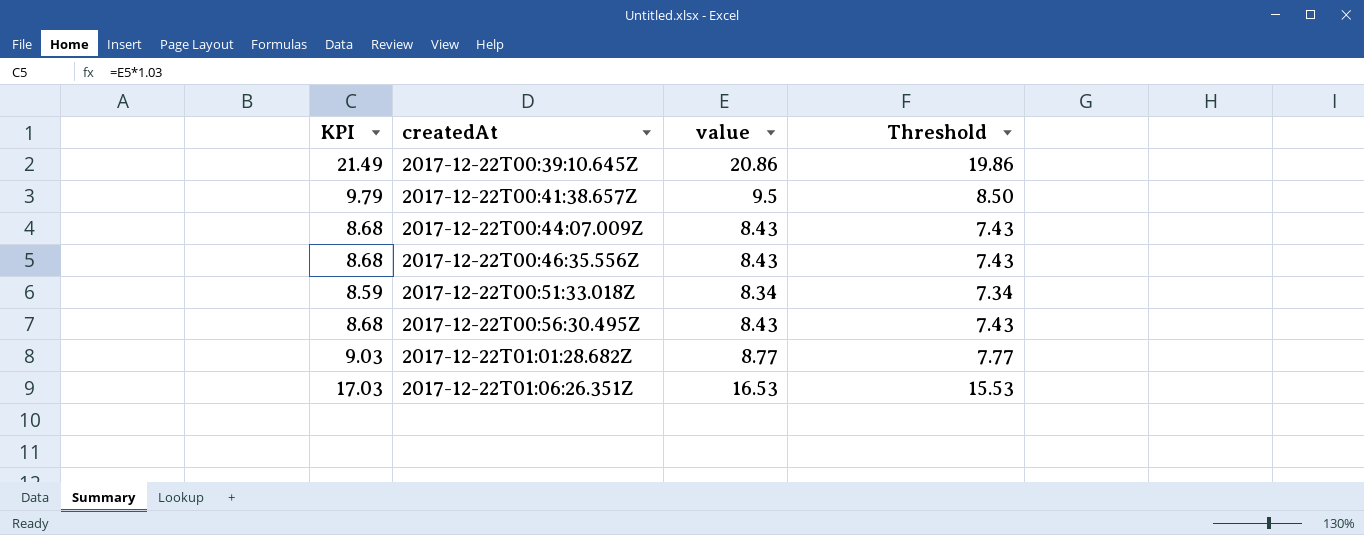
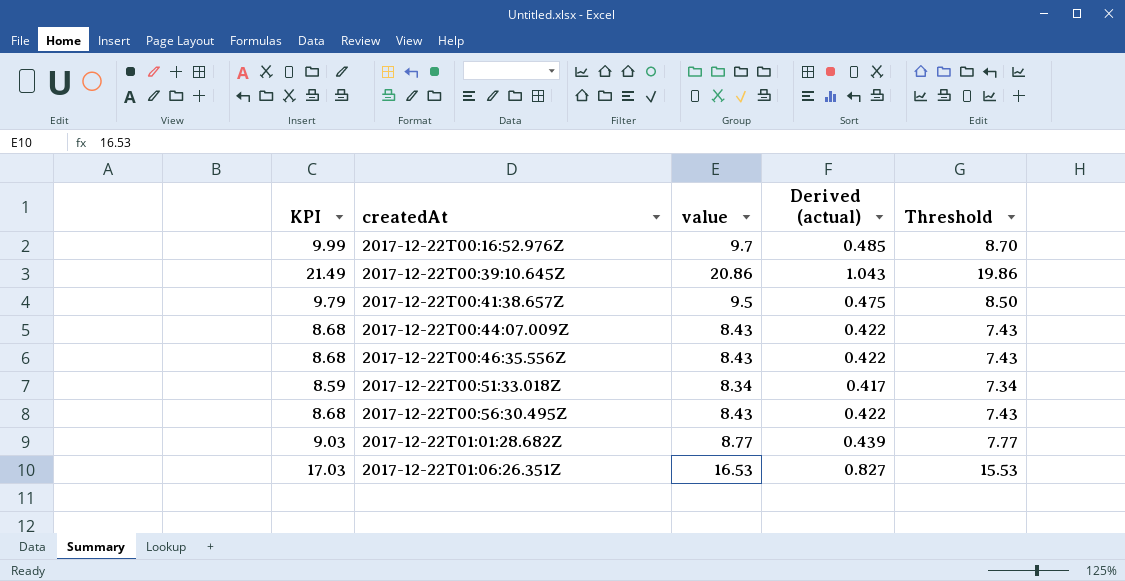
column Derived (actual) | formula: none -> [value] * 0.05
row 2017-12-22T00:16:52.976Z: none -> 9.99 | 9.7 | 0.485 | 8.70

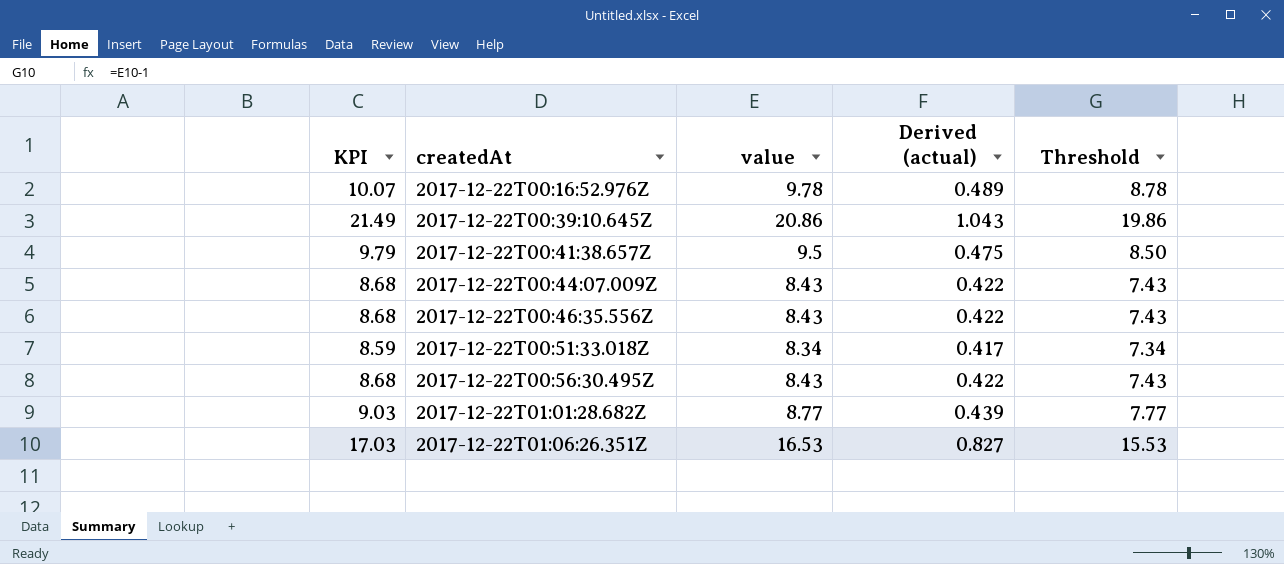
2017-12-22T00:16:52.976Z | KPI: 9.99 -> 10.07
2017-12-22T00:16:52.976Z | value: 9.7 -> 9.78
2017-12-22T00:16:52.976Z | Derived (actual): 0.485 -> 0.489
2017-12-22T00:16:52.976Z | Threshold: 8.70 -> 8.78

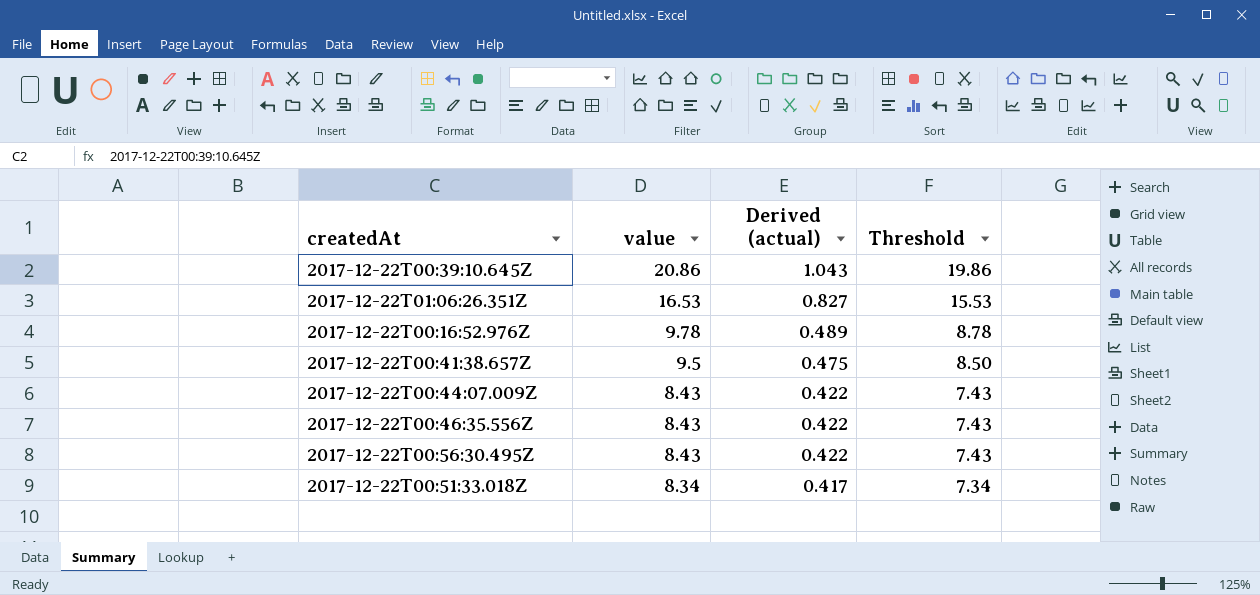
row order: createdAt ascending -> value descending
column KPI | formula: [value] * 1.03 -> none
row 2017-12-22T01:01:28.682Z: 9.03 | 8.77 | 0.439 | 7.77 -> none

